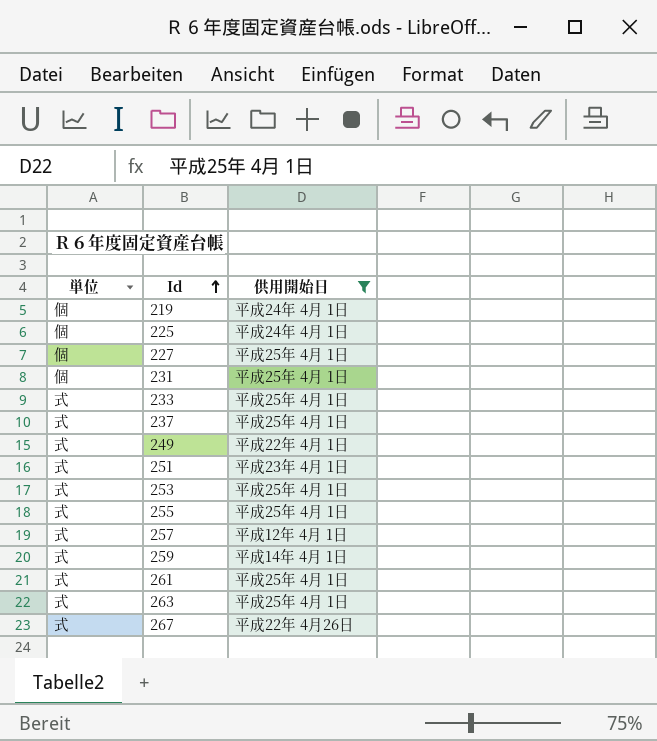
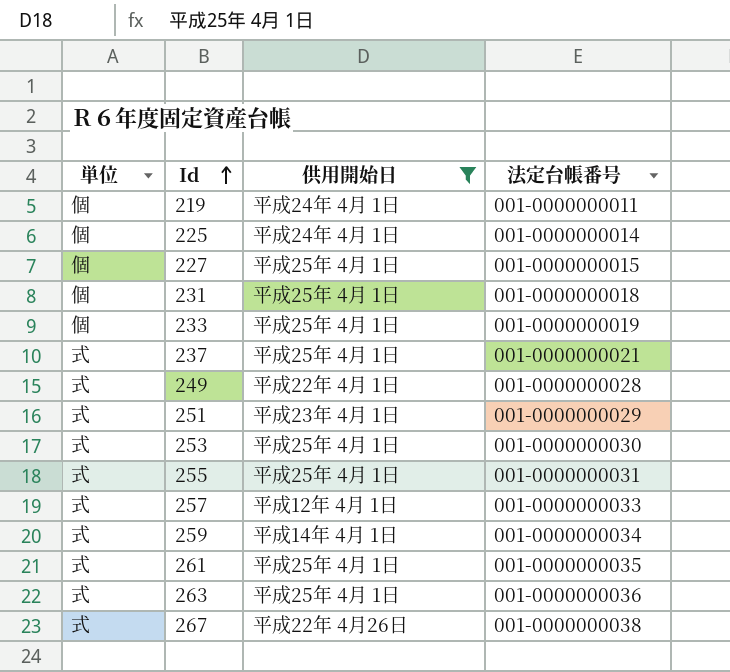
column 法定台帳番号 | position: none -> 4
233 | 単位: 式 -> 個

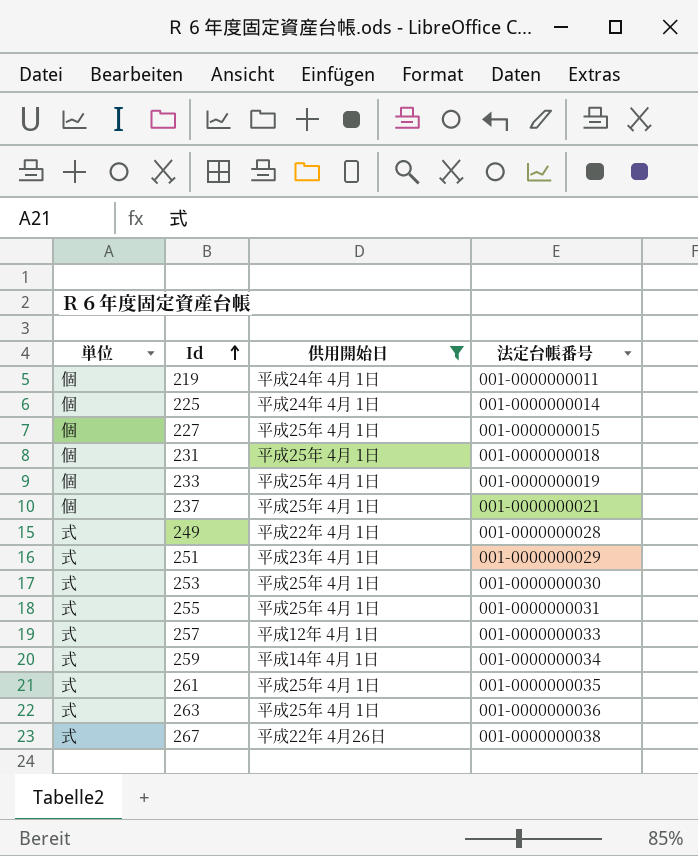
237 | 単位: 式 -> 個

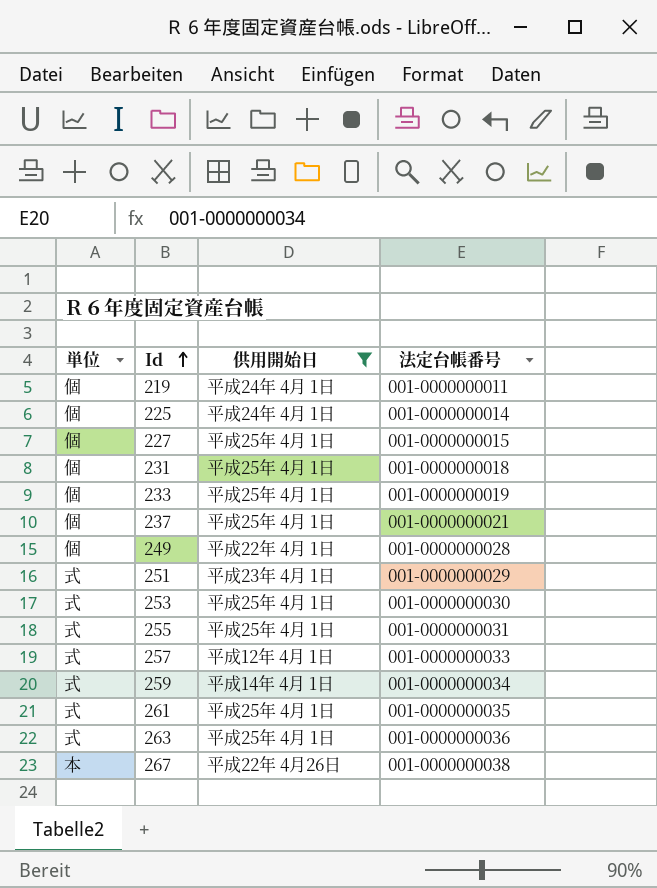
249 | 単位: 式 -> 個
267 | 単位: 式 -> 本

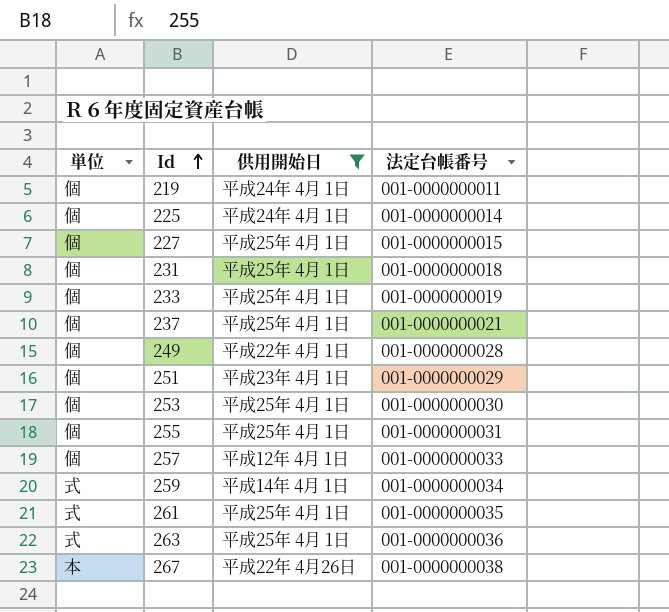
251 | 単位: 式 -> 個
253 | 単位: 式 -> 個
255 | 単位: 式 -> 個
257 | 単位: 式 -> 個

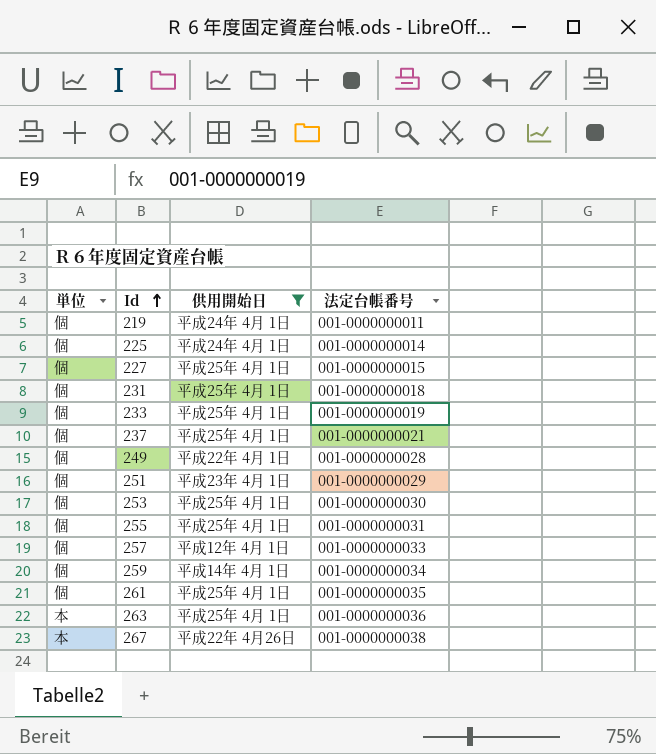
259 | 単位: 式 -> 個
261 | 単位: 式 -> 個
263 | 単位: 式 -> 本

